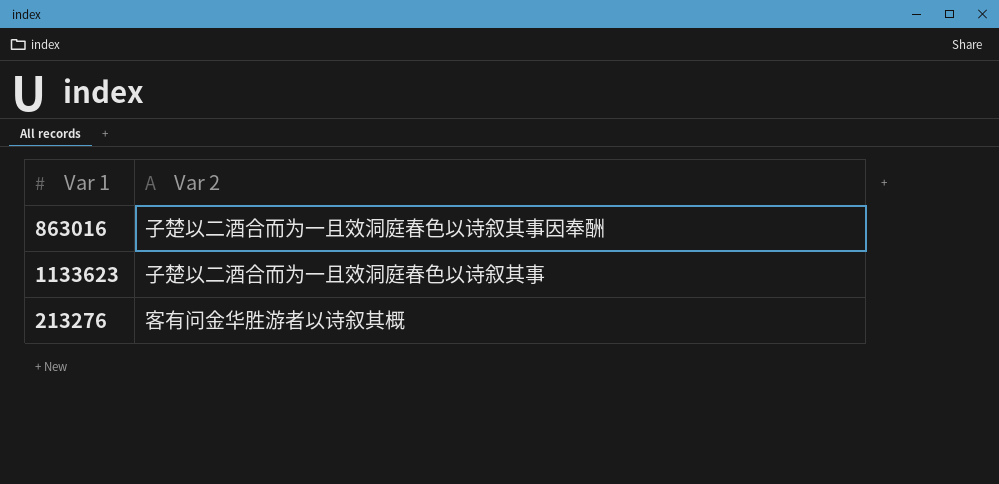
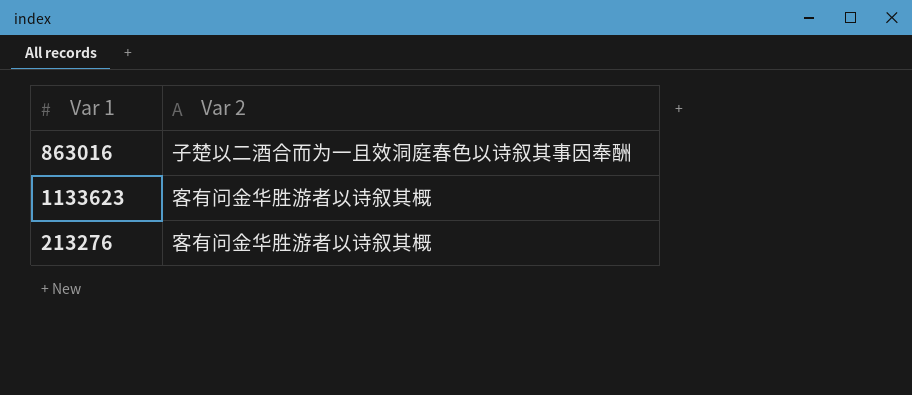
1133623 | Var 2: 子楚以二酒合而为一且效洞庭春色以诗叙其事 -> 客有问金华胜游者以诗叙其概

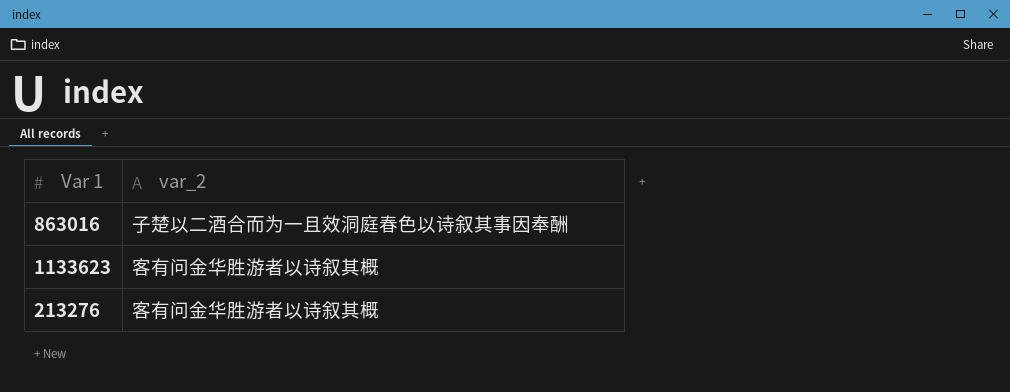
column name: Var 2 -> var_2

